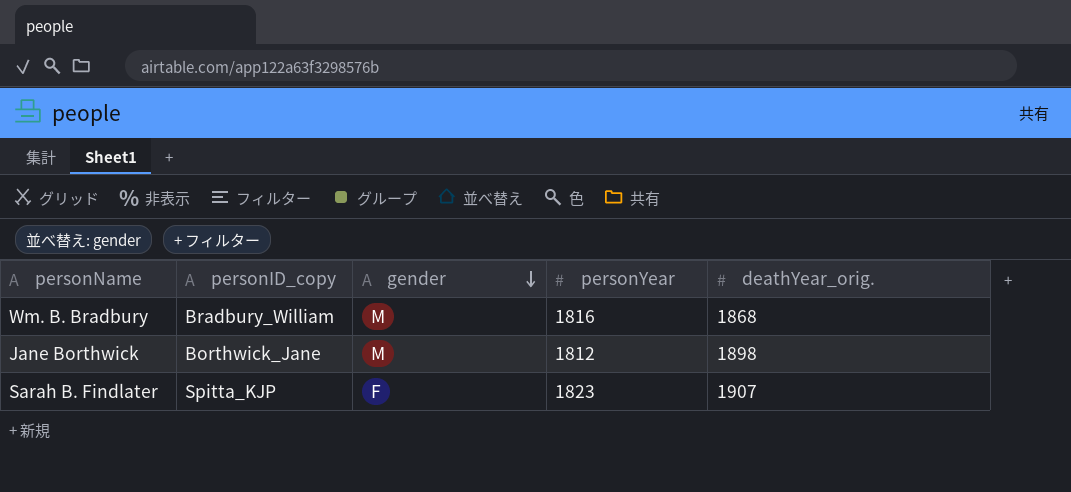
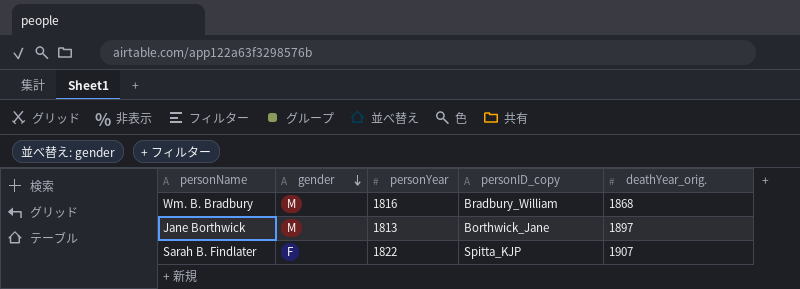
column personID_copy | position: 2 -> 4
Jane Borthwick | personYear: 1812 -> 1813
Jane Borthwick | deathYear_orig.: 1898 -> 1897
Sarah B. Findlater | personYear: 1823 -> 1822

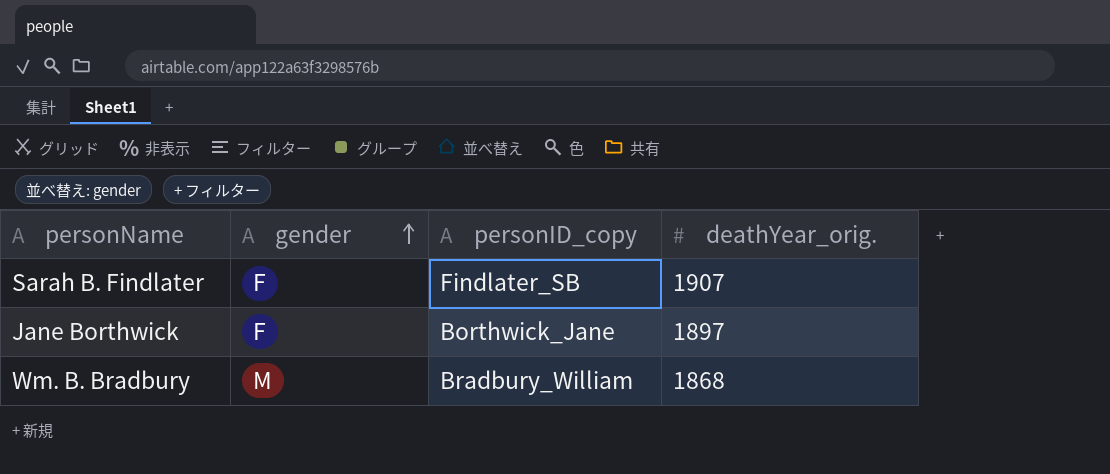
row order: gender descending -> gender ascending
column personYear | position: 3 -> none
Sarah B. Findlater | personID_copy: Spitta_KJP -> Findlater_SB
Jane Borthwick | gender: M -> F

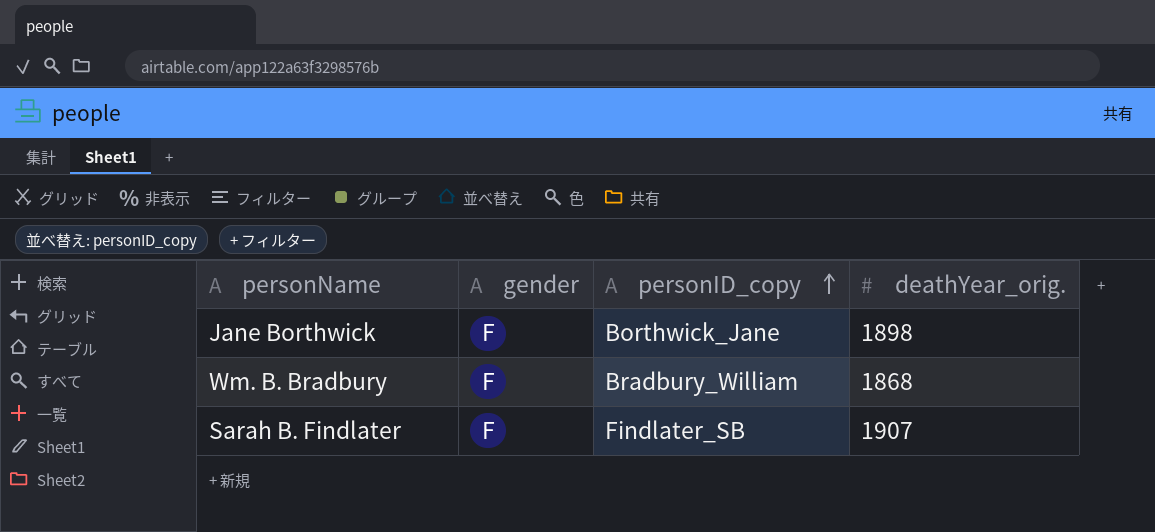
row order: gender ascending -> personID_copy ascending
Jane Borthwick | deathYear_orig.: 1897 -> 1898
Wm. B. Bradbury | gender: M -> F

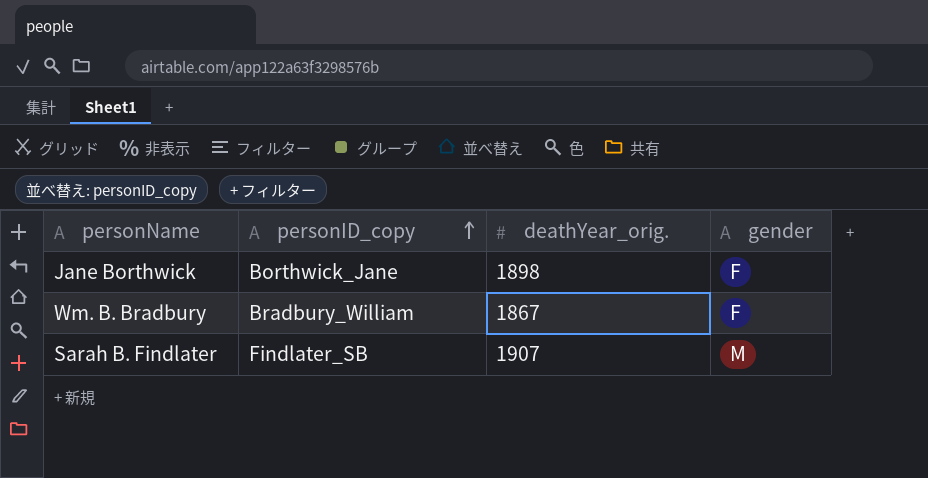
column gender | position: 2 -> 4
Wm. B. Bradbury | deathYear_orig.: 1868 -> 1867
Sarah B. Findlater | gender: F -> M

